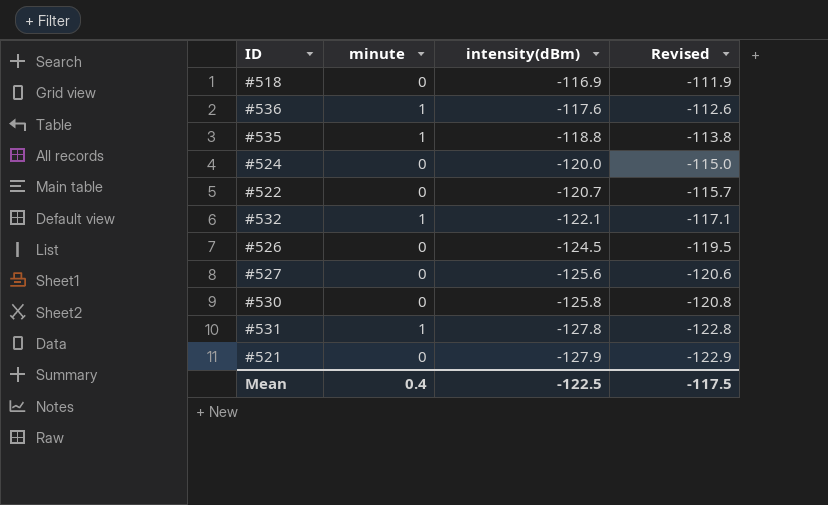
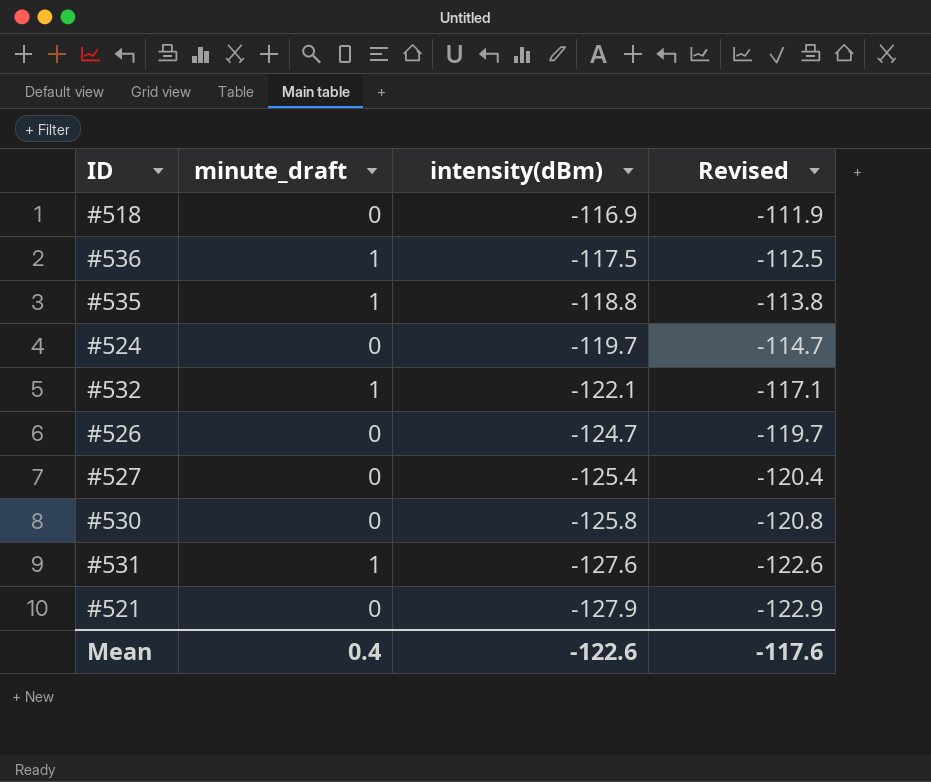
column name: minute -> minute_draft
row #522: 0 | -120.7 | -115.7 -> none
#536 | intensity(dBm): -117.6 -> -117.5
#536 | Revised: -112.6 -> -112.5
#524 | intensity(dBm): -120.0 -> -119.7
#524 | Revised: -115.0 -> -114.7
#526 | intensity(dBm): -124.5 -> -124.7
#526 | Revised: -119.5 -> -119.7
#527 | intensity(dBm): -125.6 -> -125.4
#527 | Revised: -120.6 -> -120.4
#531 | intensity(dBm): -127.8 -> -127.6
#531 | Revised: -122.8 -> -122.6
Mean | intensity(dBm): -122.5 -> -122.6
Mean | Revised: -117.5 -> -117.6

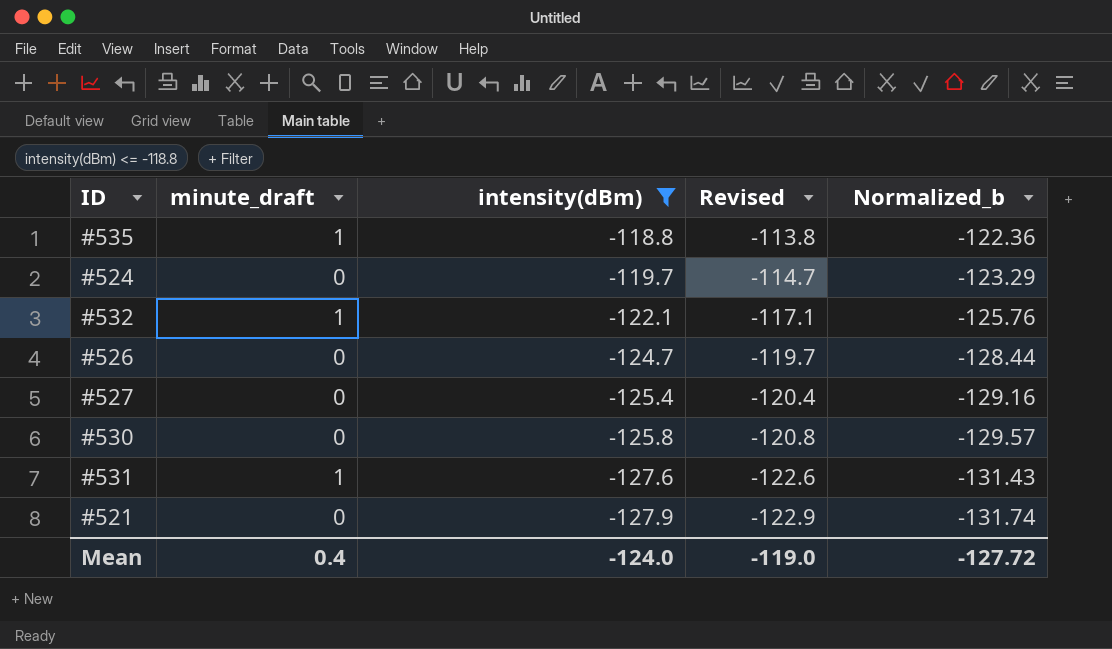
filter: none -> intensity(dBm) <= -118.8
column Normalized_b | formula: none -> [intensity(dBm)] * 1.03
Mean | intensity(dBm): -122.6 -> -124.0
Mean | Revised: -117.6 -> -119.0

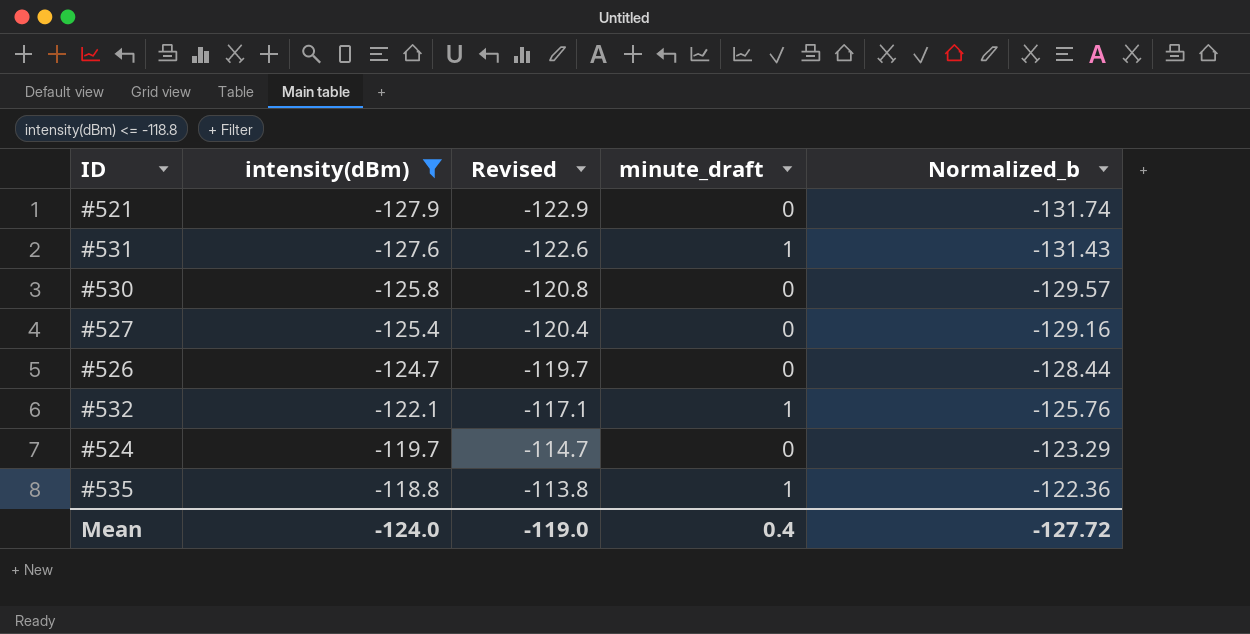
row order: intensity(dBm) descending -> intensity(dBm) ascending
column minute_draft | position: 2 -> 4

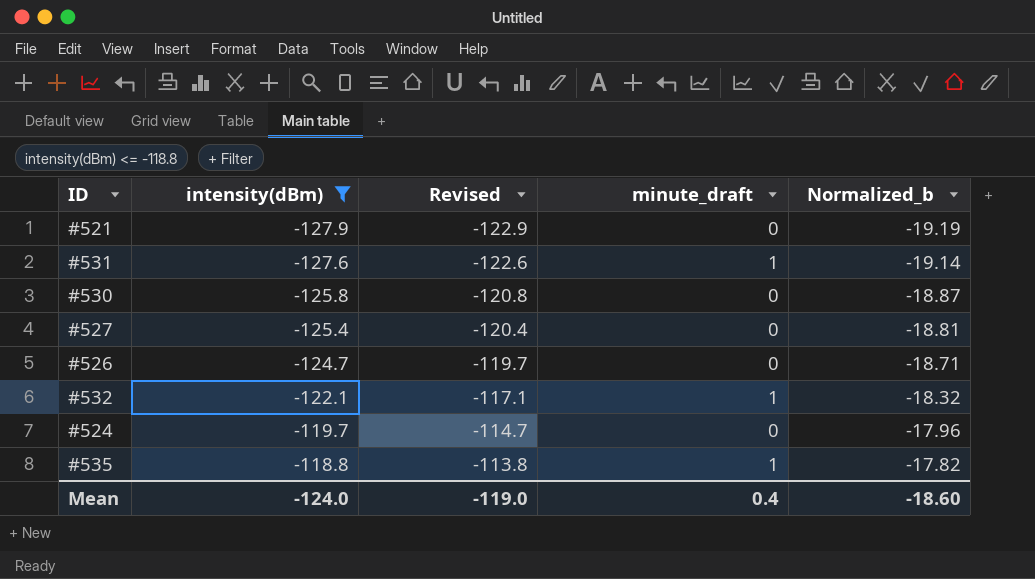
column Normalized_b | formula: [intensity(dBm)] * 1.03 -> [intensity(dBm)] * 0.15
Mean | Normalized_b: -127.72 -> -18.60

